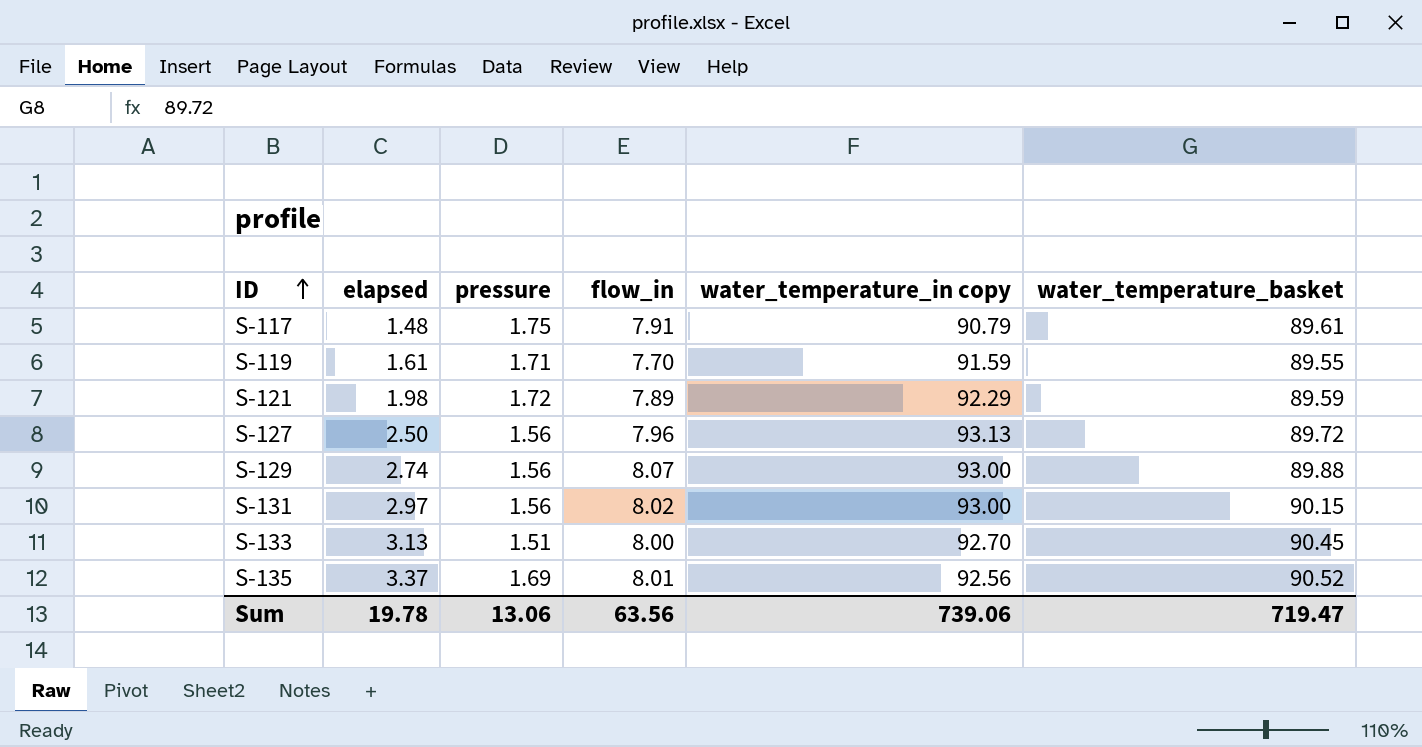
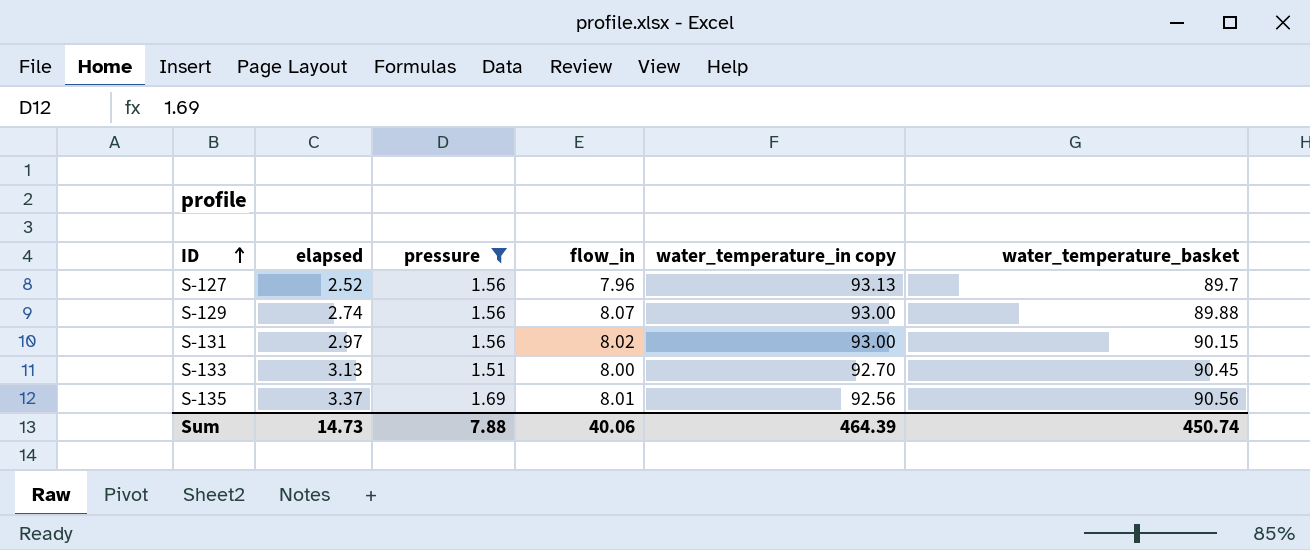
filter: none -> pressure <= 1.69
S-127 | elapsed: 2.50 -> 2.52
S-127 | water_temperature_basket: 89.72 -> 89.7
S-135 | water_temperature_basket: 90.52 -> 90.56
Sum | elapsed: 19.78 -> 14.73
Sum | pressure: 13.06 -> 7.88
Sum | flow_in: 63.56 -> 40.06
Sum | water_temperature_in copy: 739.06 -> 464.39
Sum | water_temperature_basket: 719.47 -> 450.74

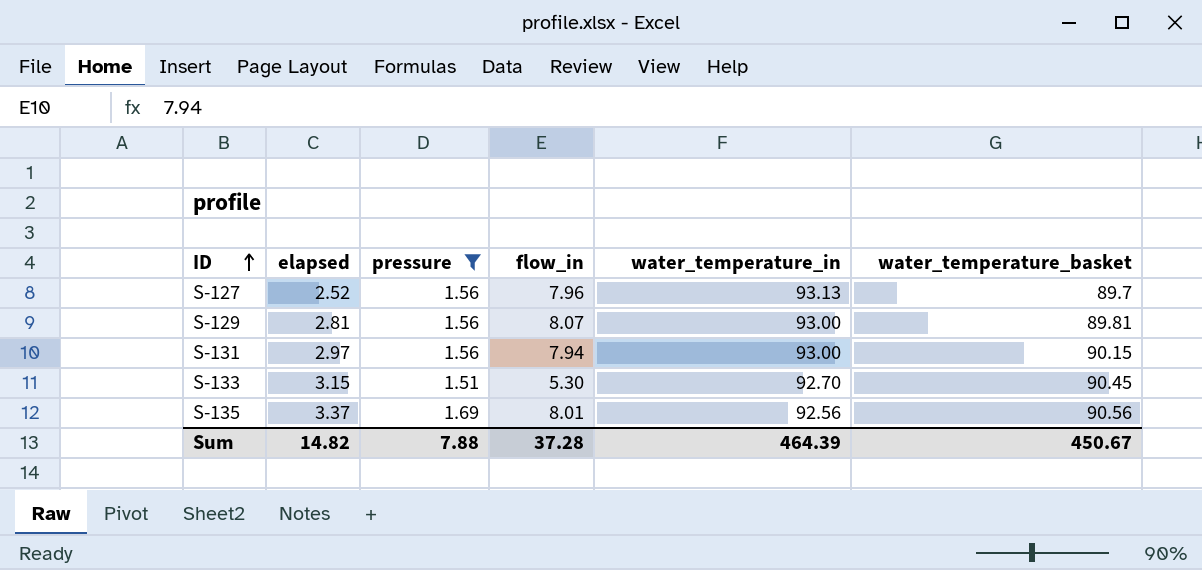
column name: water_temperature_in copy -> water_temperature_in
S-129 | elapsed: 2.74 -> 2.81
S-129 | water_temperature_basket: 89.88 -> 89.81
S-131 | flow_in: 8.02 -> 7.94
S-133 | elapsed: 3.13 -> 3.15
S-133 | flow_in: 8.00 -> 5.30
Sum | elapsed: 14.73 -> 14.82
Sum | flow_in: 40.06 -> 37.28
Sum | water_temperature_basket: 450.74 -> 450.67

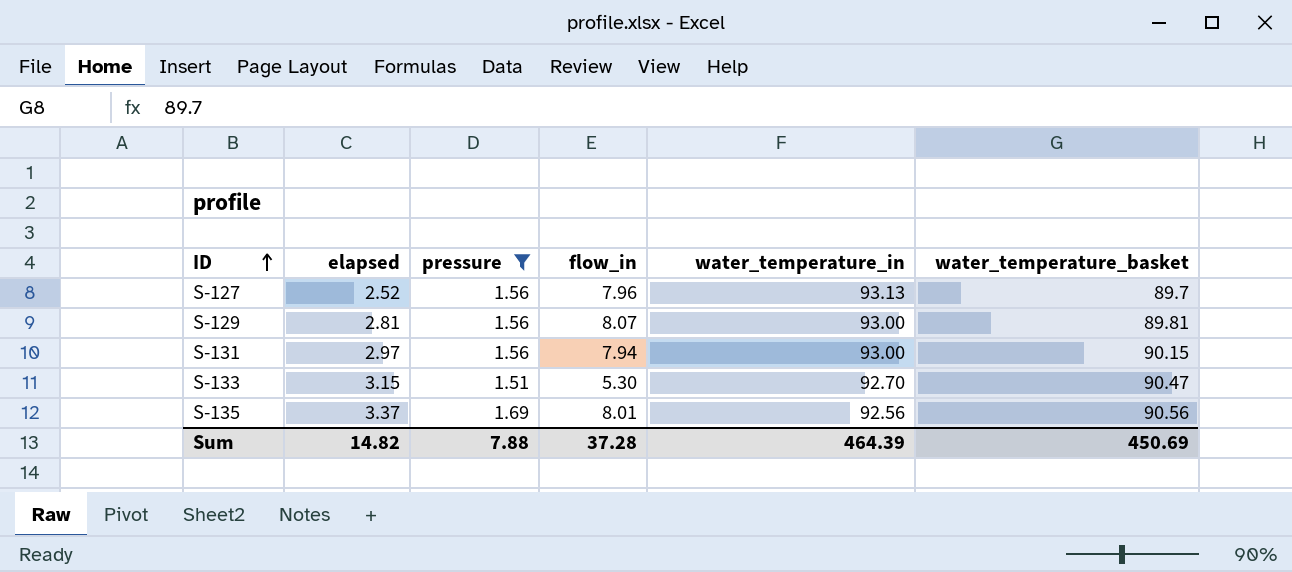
S-133 | water_temperature_basket: 90.45 -> 90.47
Sum | water_temperature_basket: 450.67 -> 450.69

